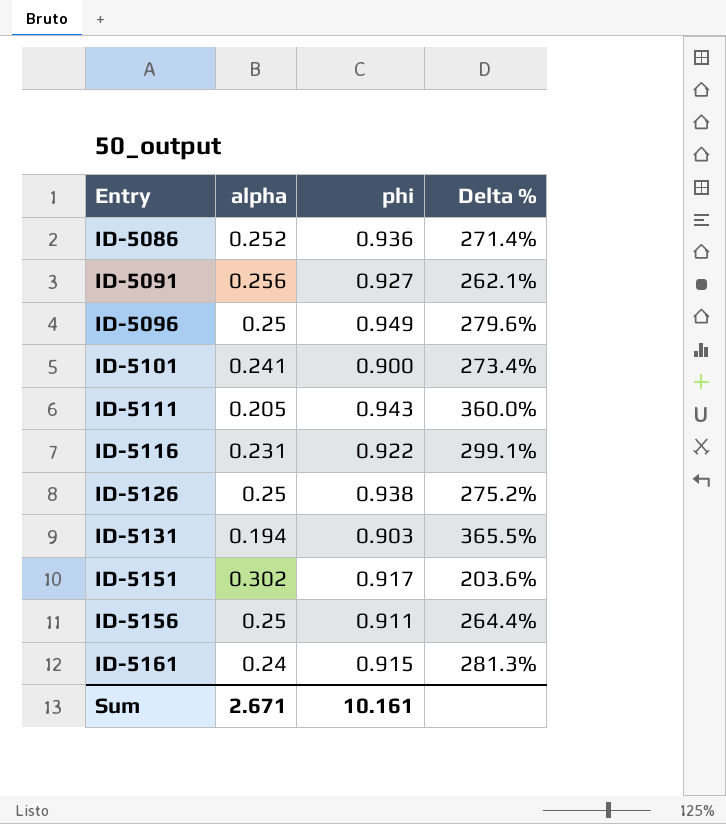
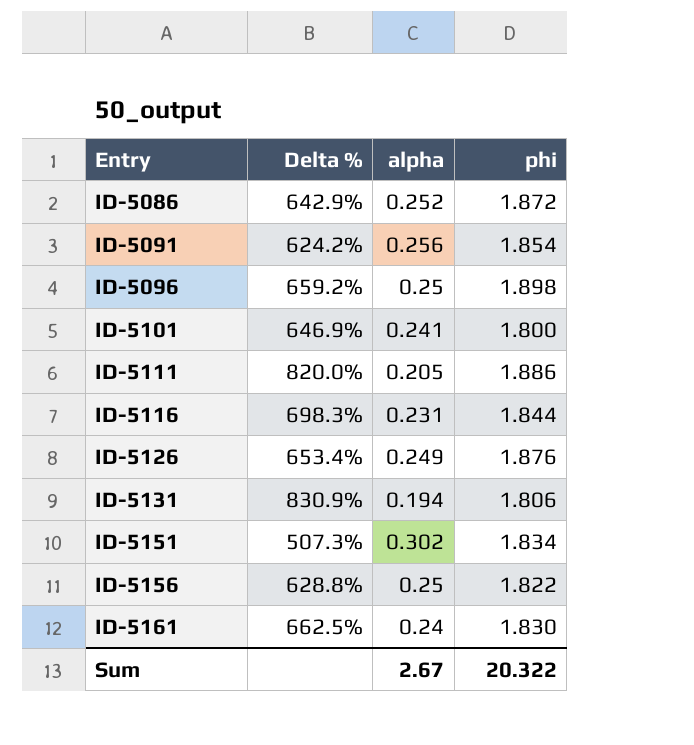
column Delta % | position: 4 -> 2
ID-5086 | Delta %: 271.4% -> 642.9%
ID-5086 | phi: 0.936 -> 1.872
ID-5091 | Delta %: 262.1% -> 624.2%
ID-5091 | phi: 0.927 -> 1.854
ID-5096 | Delta %: 279.6% -> 659.2%
ID-5096 | phi: 0.949 -> 1.898
ID-5101 | Delta %: 273.4% -> 646.9%
ID-5101 | phi: 0.900 -> 1.800
ID-5111 | Delta %: 360.0% -> 820.0%
ID-5111 | phi: 0.943 -> 1.886
ID-5116 | Delta %: 299.1% -> 698.3%
ID-5116 | phi: 0.922 -> 1.844
ID-5126 | Delta %: 275.2% -> 653.4%
ID-5126 | alpha: 0.25 -> 0.249
ID-5126 | phi: 0.938 -> 1.876
ID-5131 | Delta %: 365.5% -> 830.9%
ID-5131 | phi: 0.903 -> 1.806
ID-5151 | Delta %: 203.6% -> 507.3%
ID-5151 | phi: 0.917 -> 1.834
ID-5156 | Delta %: 264.4% -> 628.8%
ID-5156 | phi: 0.911 -> 1.822
ID-5161 | Delta %: 281.3% -> 662.5%
ID-5161 | phi: 0.915 -> 1.830
Sum | alpha: 2.671 -> 2.67
Sum | phi: 10.161 -> 20.322

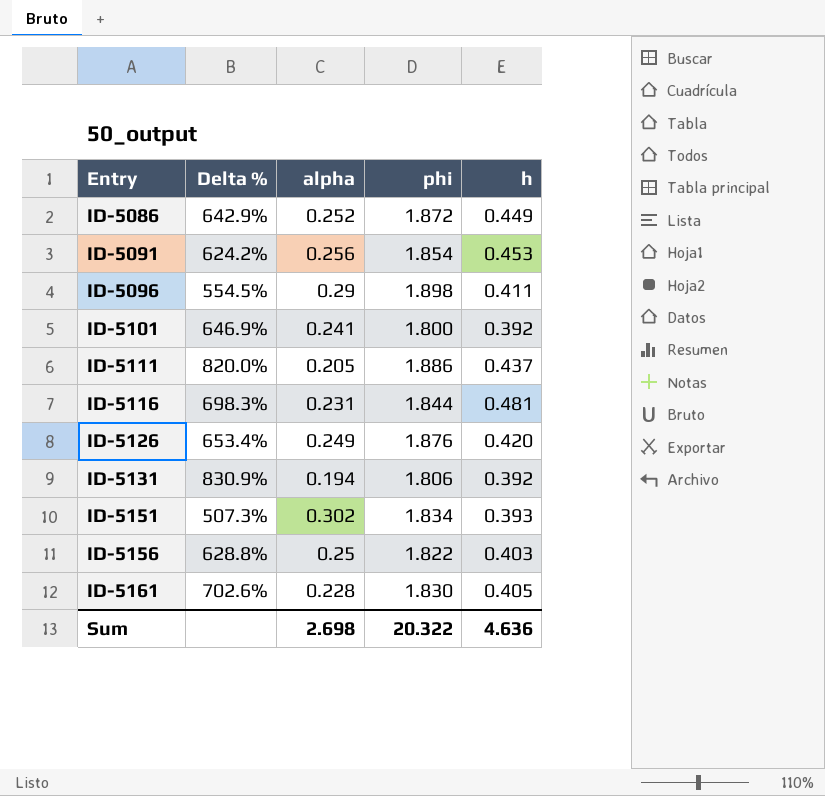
column h | position: none -> 5
ID-5096 | Delta %: 659.2% -> 554.5%
ID-5096 | alpha: 0.25 -> 0.29
ID-5161 | Delta %: 662.5% -> 702.6%
ID-5161 | alpha: 0.24 -> 0.228
Sum | alpha: 2.67 -> 2.698

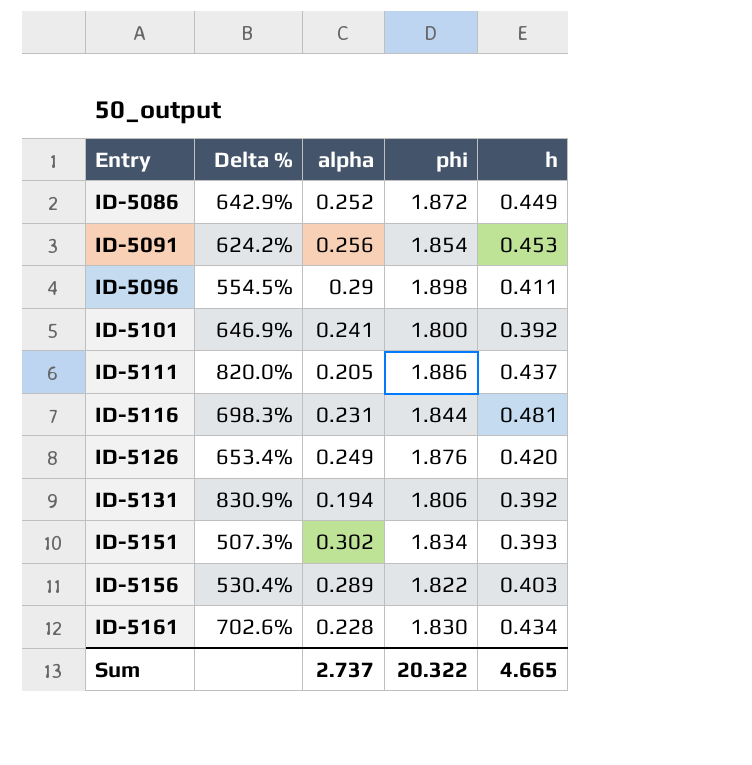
ID-5156 | Delta %: 628.8% -> 530.4%
ID-5156 | alpha: 0.25 -> 0.289
ID-5161 | h: 0.405 -> 0.434
Sum | alpha: 2.698 -> 2.737
Sum | h: 4.636 -> 4.665

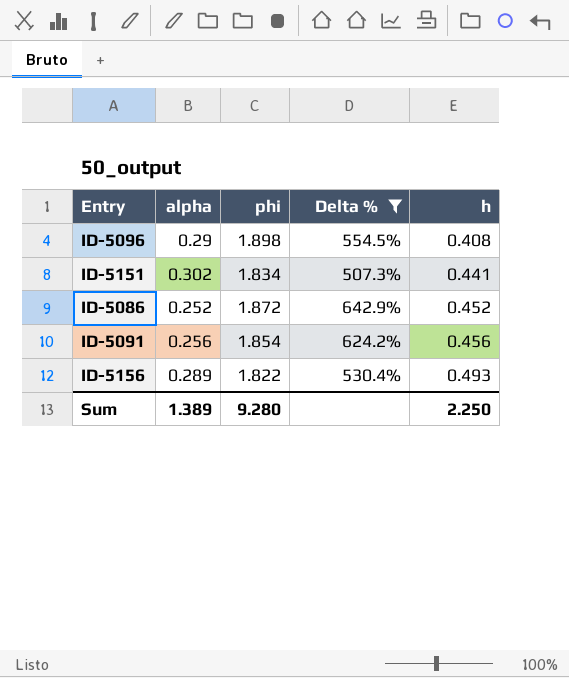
filter: none -> Delta % <= 642.9%
row order: Entry ascending -> h ascending
column Delta % | position: 2 -> 4
ID-5096 | h: 0.411 -> 0.408
ID-5151 | h: 0.393 -> 0.441
ID-5086 | h: 0.449 -> 0.452
ID-5091 | h: 0.453 -> 0.456
ID-5156 | h: 0.403 -> 0.493
Sum | alpha: 2.737 -> 1.389
Sum | phi: 20.322 -> 9.280
Sum | h: 4.665 -> 2.250

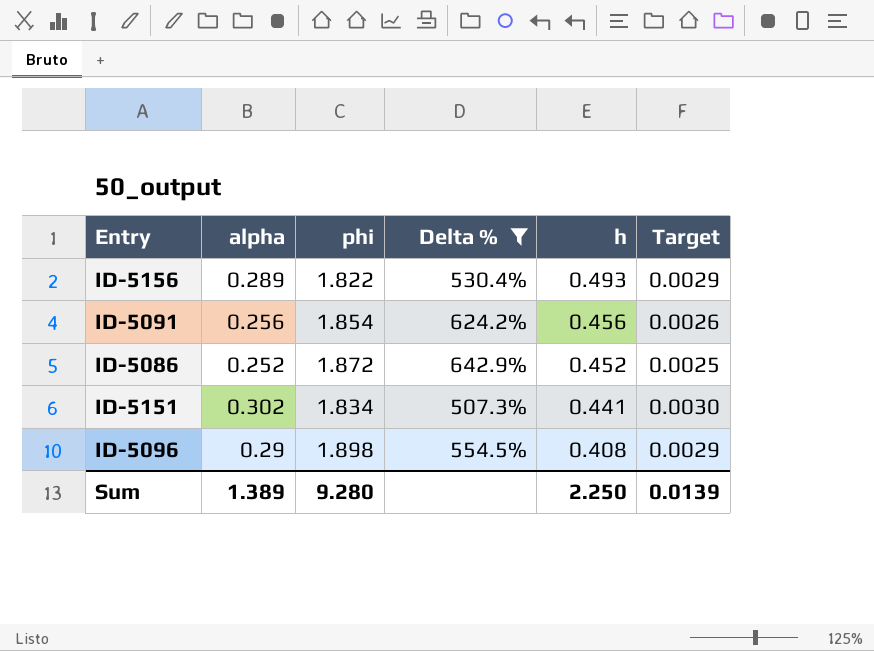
row order: h ascending -> h descending
column Target | formula: none -> [alpha] * 0.01

